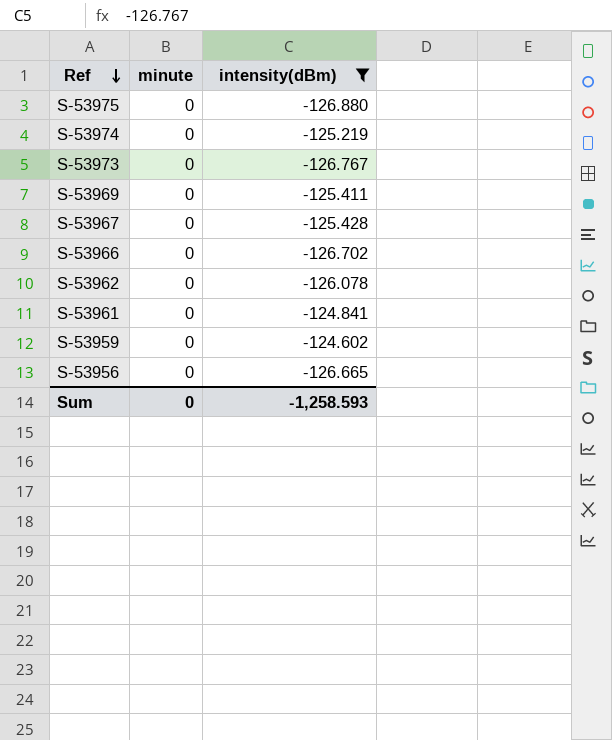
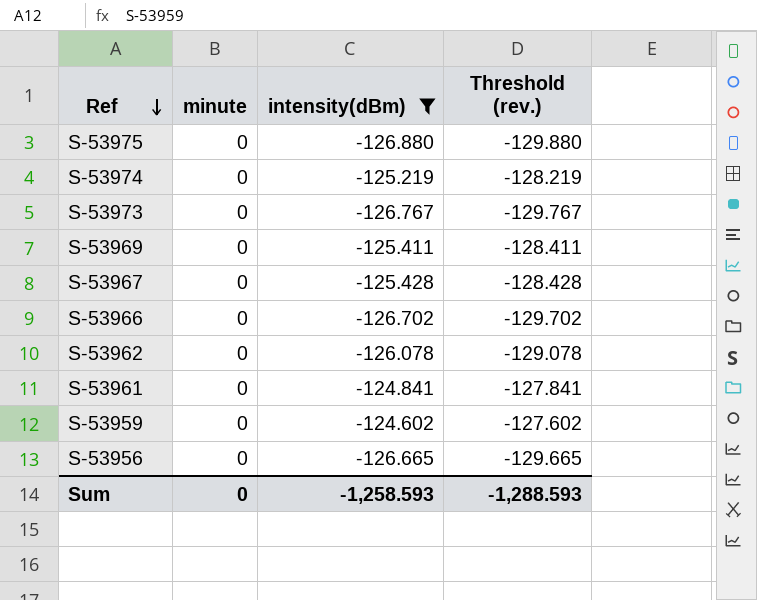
column Threshold (rev.) | formula: none -> [intensity(dBm)] - 3

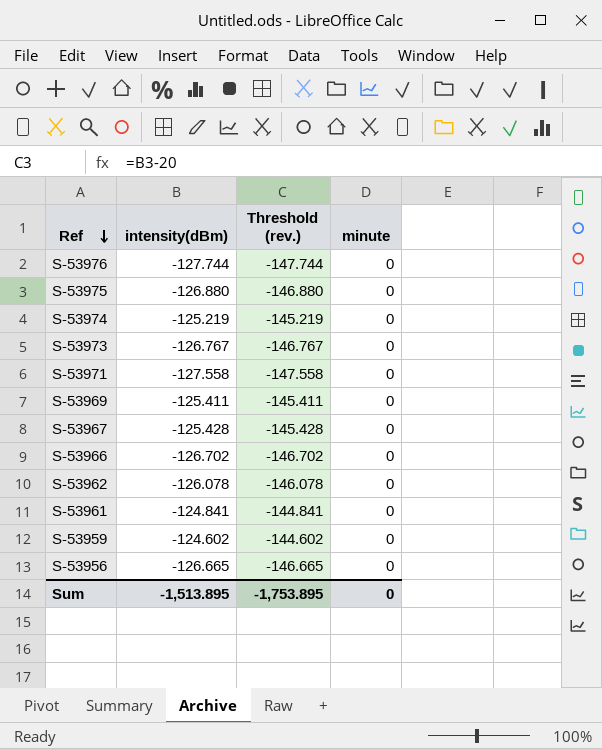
filter: intensity(dBm) >= -126.880 -> none
column Threshold (rev.) | formula: [intensity(dBm)] - 3 -> [intensity(dBm)] - 20
column minute | position: 2 -> 4
Sum | intensity(dBm): -1,258.593 -> -1,513.895
Sum | Threshold (rev.): -1,288.593 -> -1,753.895

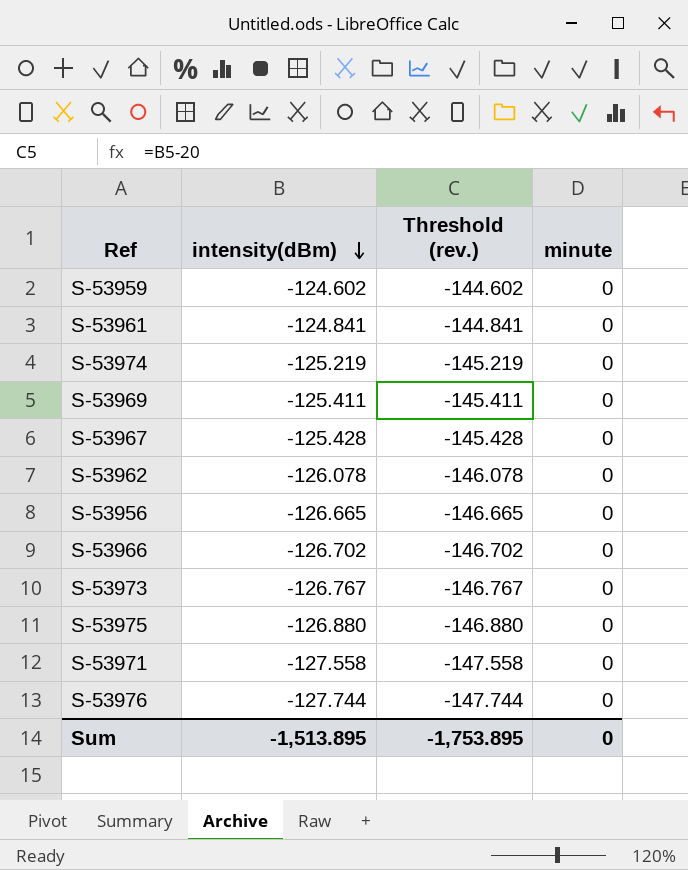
row order: Ref descending -> intensity(dBm) descending

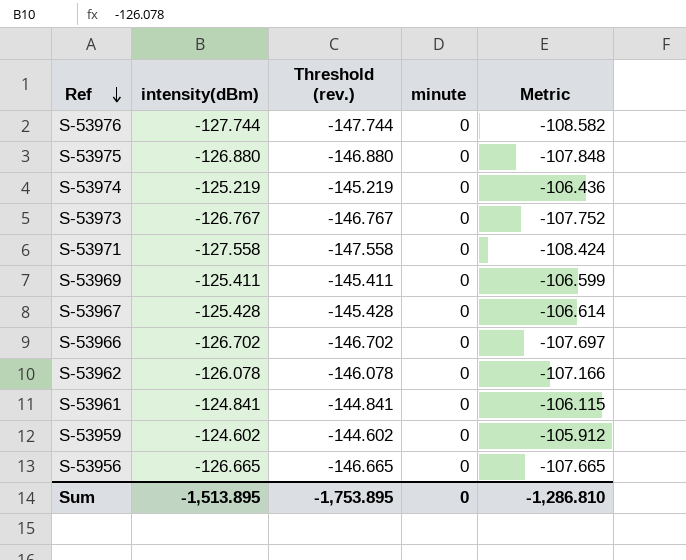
row order: intensity(dBm) descending -> Ref descending
column Metric | formula: none -> [intensity(dBm)] * 0.85

